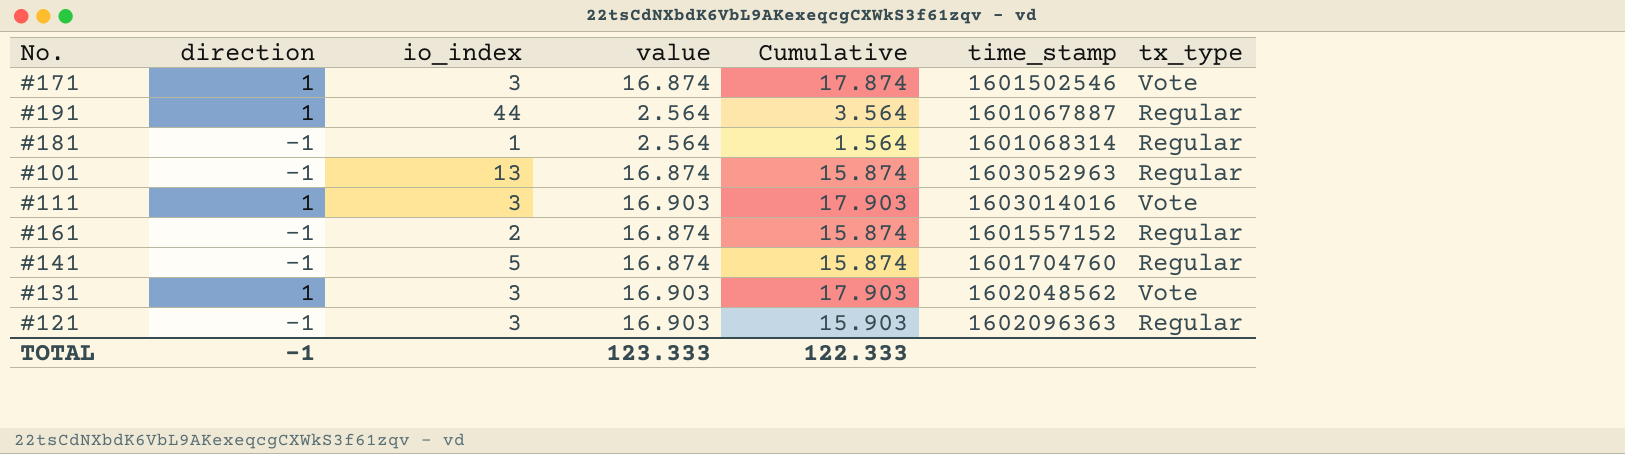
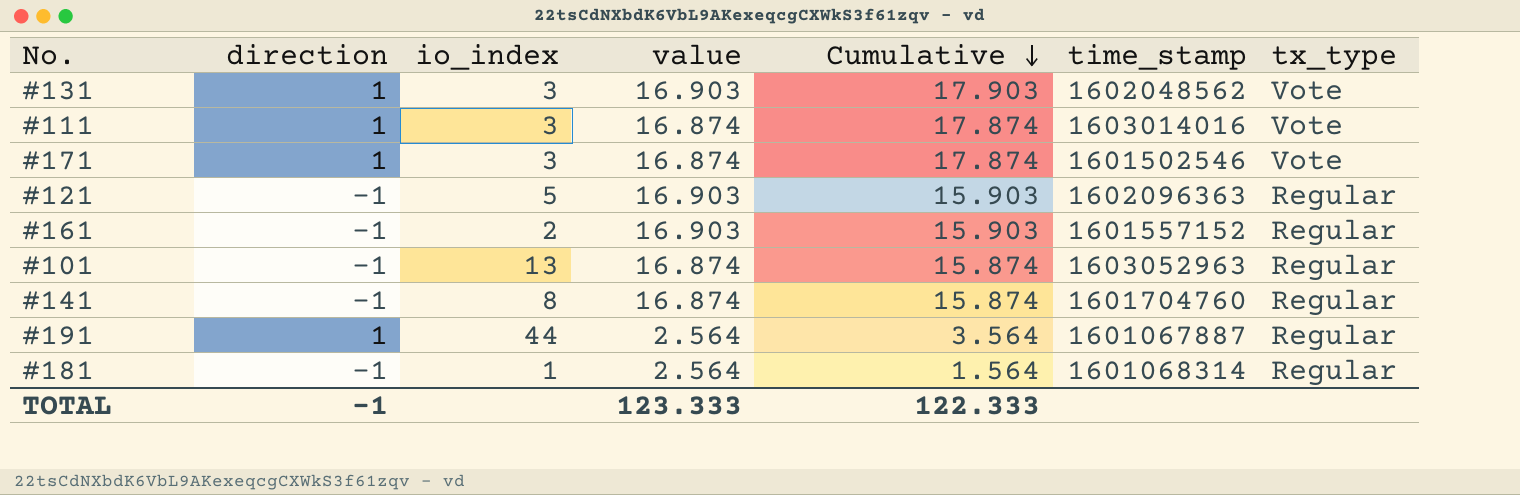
row order: none -> Cumulative descending
#111 | value: 16.903 -> 16.874
#111 | Cumulative: 17.903 -> 17.874
#121 | io_index: 3 -> 5
#161 | value: 16.874 -> 16.903
#161 | Cumulative: 15.874 -> 15.903
#141 | io_index: 5 -> 8

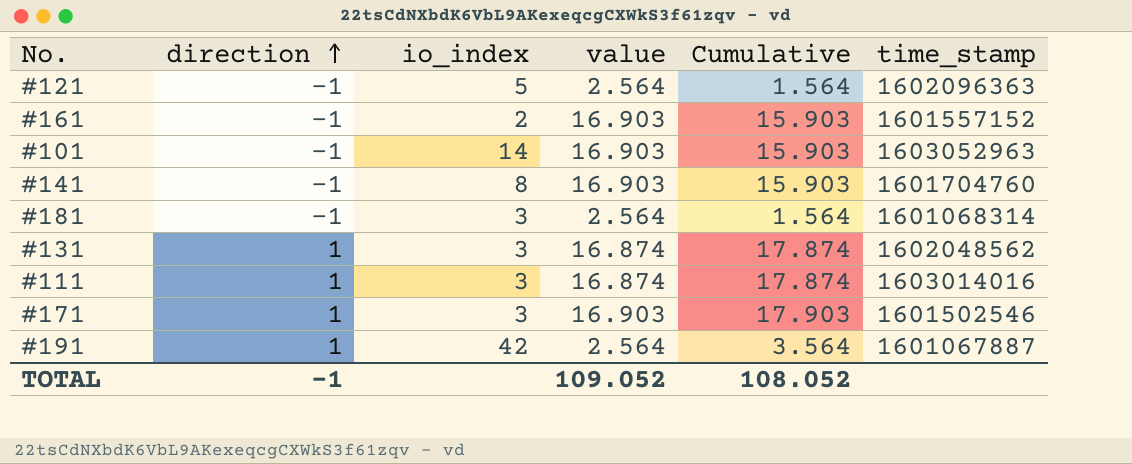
row order: Cumulative descending -> direction ascending
column tx_type | position: 7 -> none
#121 | value: 16.903 -> 2.564
#121 | Cumulative: 15.903 -> 1.564
#101 | io_index: 13 -> 14
#101 | value: 16.874 -> 16.903
#101 | Cumulative: 15.874 -> 15.903
#141 | value: 16.874 -> 16.903
#141 | Cumulative: 15.874 -> 15.903
#181 | io_index: 1 -> 3
#131 | value: 16.903 -> 16.874
#131 | Cumulative: 17.903 -> 17.874
#171 | value: 16.874 -> 16.903
#171 | Cumulative: 17.874 -> 17.903
#191 | io_index: 44 -> 42
TOTAL | value: 123.333 -> 109.052
TOTAL | Cumulative: 122.333 -> 108.052

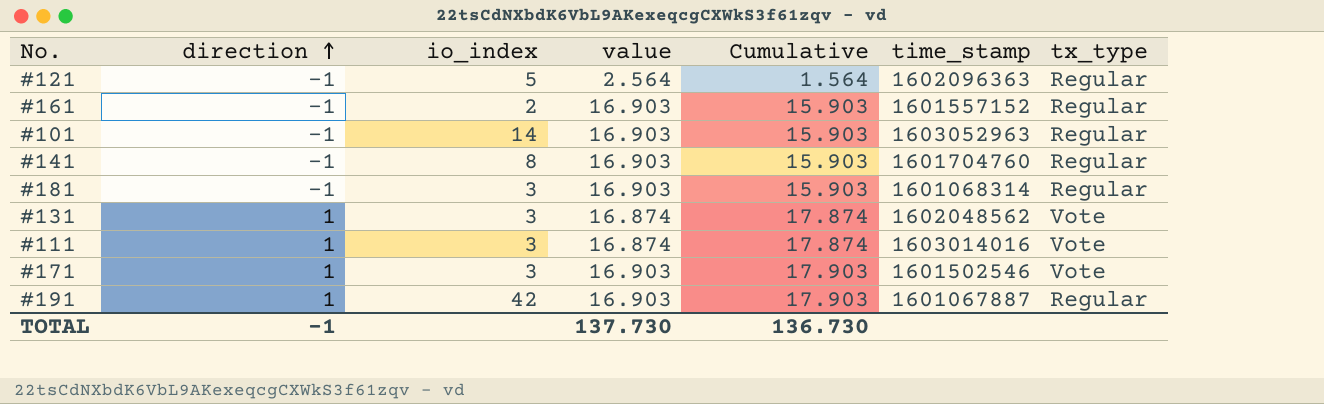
column tx_type | position: none -> 7
#181 | value: 2.564 -> 16.903
#181 | Cumulative: 1.564 -> 15.903
#191 | value: 2.564 -> 16.903
#191 | Cumulative: 3.564 -> 17.903
TOTAL | value: 109.052 -> 137.730
TOTAL | Cumulative: 108.052 -> 136.730

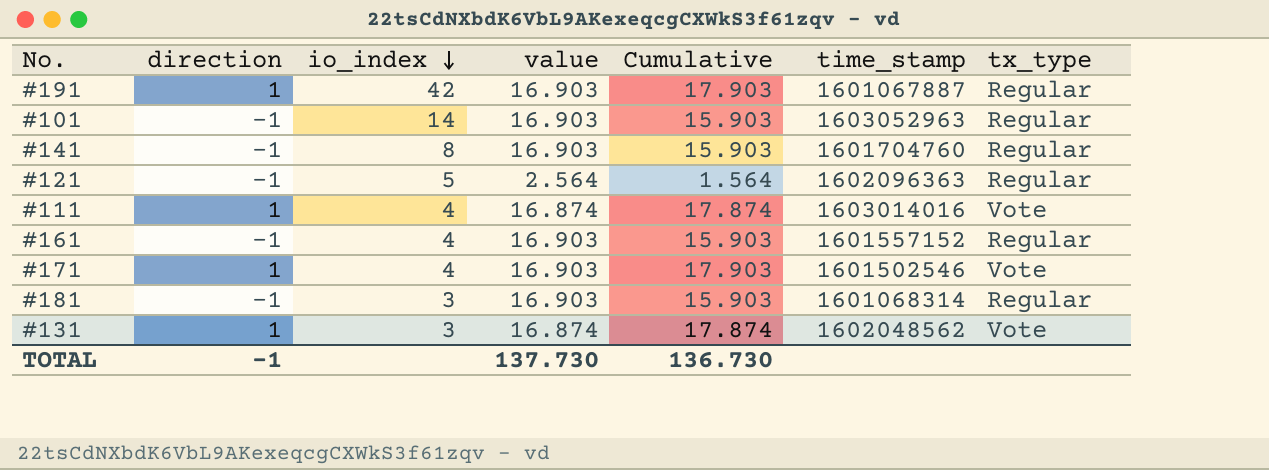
row order: direction ascending -> io_index descending
#111 | io_index: 3 -> 4
#161 | io_index: 2 -> 4
#171 | io_index: 3 -> 4

